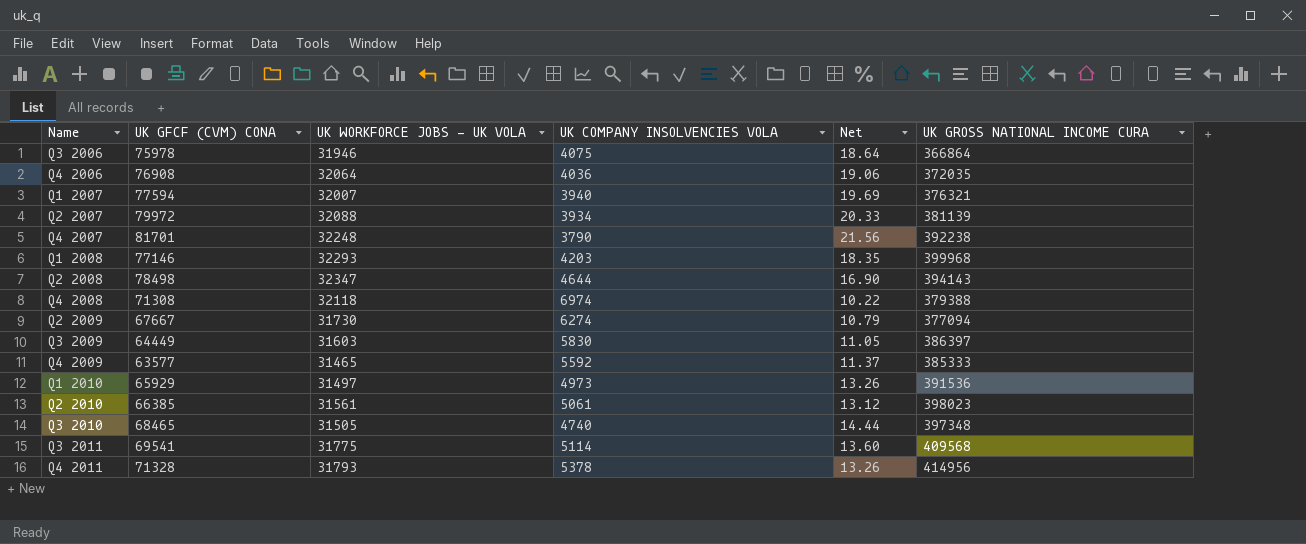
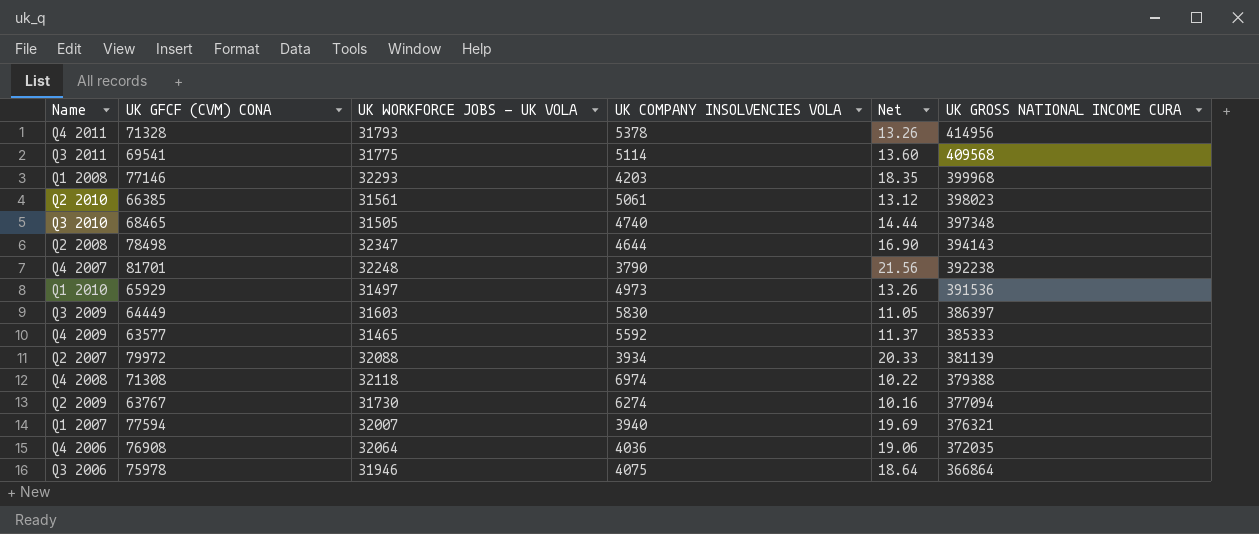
row order: Name ascending -> UK GROSS NATIONAL INCOME CURA descending
Q2 2009 | UK GFCF (CVM) CONA: 67667 -> 63767
Q2 2009 | Net: 10.79 -> 10.16

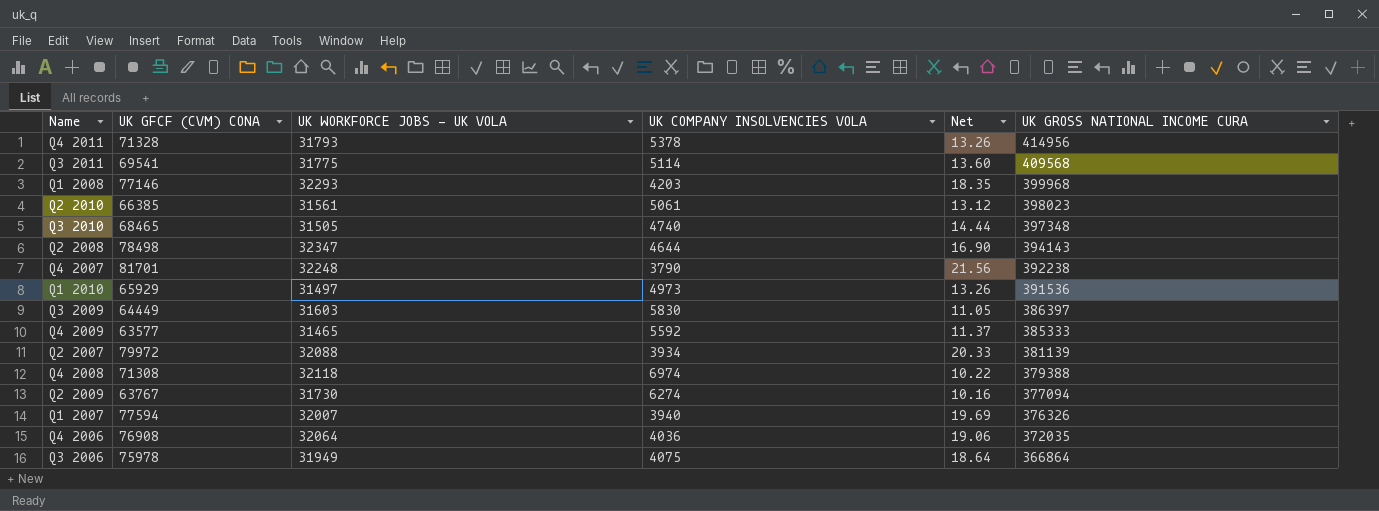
Q1 2007 | UK GROSS NATIONAL INCOME CURA: 376321 -> 376326
Q3 2006 | UK WORKFORCE JOBS - UK VOLA: 31946 -> 31949

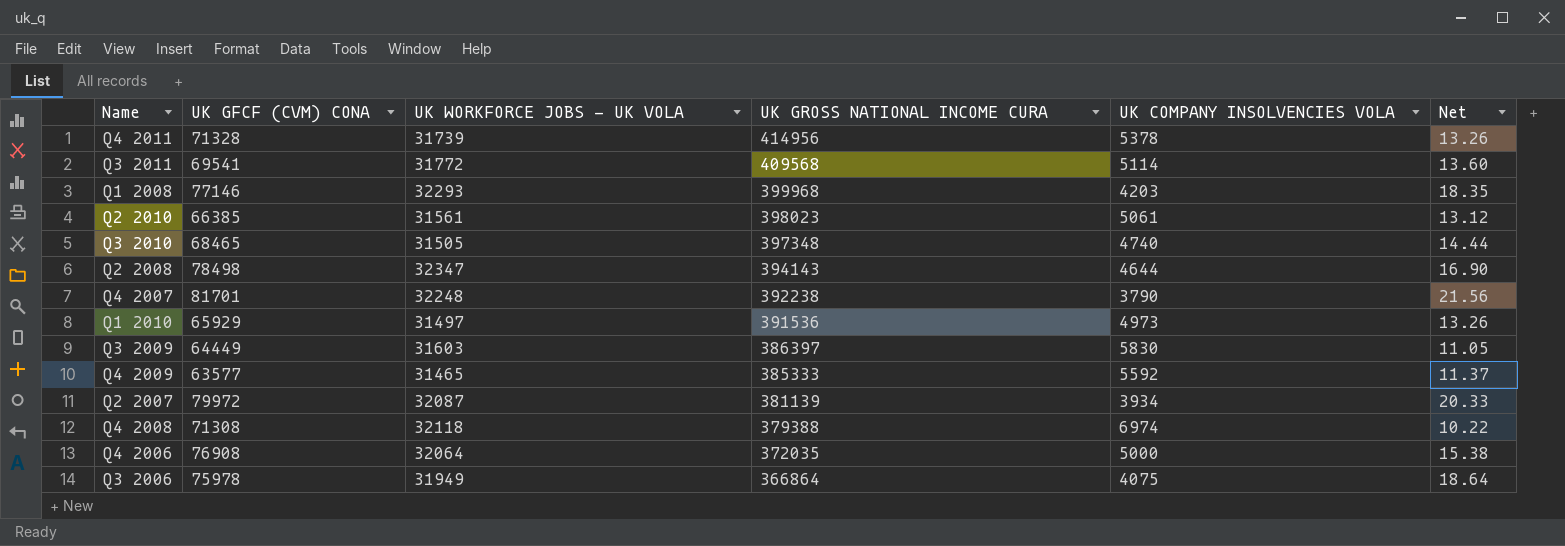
column UK GROSS NATIONAL INCOME CURA | position: 6 -> 4
row Q2 2009: 63767 | 31730 | 6274 | 10.16 | 377094 -> none
row Q1 2007: 77594 | 32007 | 3940 | 19.69 | 376326 -> none
Q4 2011 | UK WORKFORCE JOBS - UK VOLA: 31793 -> 31739
Q3 2011 | UK WORKFORCE JOBS - UK VOLA: 31775 -> 31772
Q2 2007 | UK WORKFORCE JOBS - UK VOLA: 32088 -> 32087
Q4 2006 | UK COMPANY INSOLVENCIES VOLA: 4036 -> 5000
Q4 2006 | Net: 19.06 -> 15.38

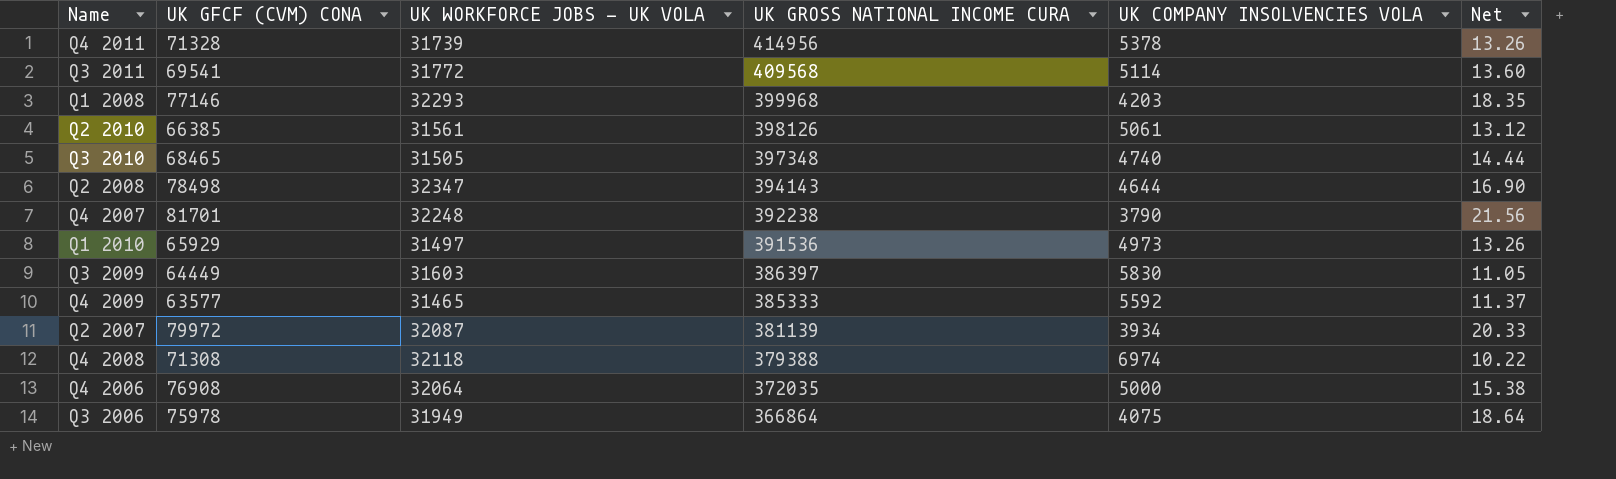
Q2 2010 | UK GROSS NATIONAL INCOME CURA: 398023 -> 398126

